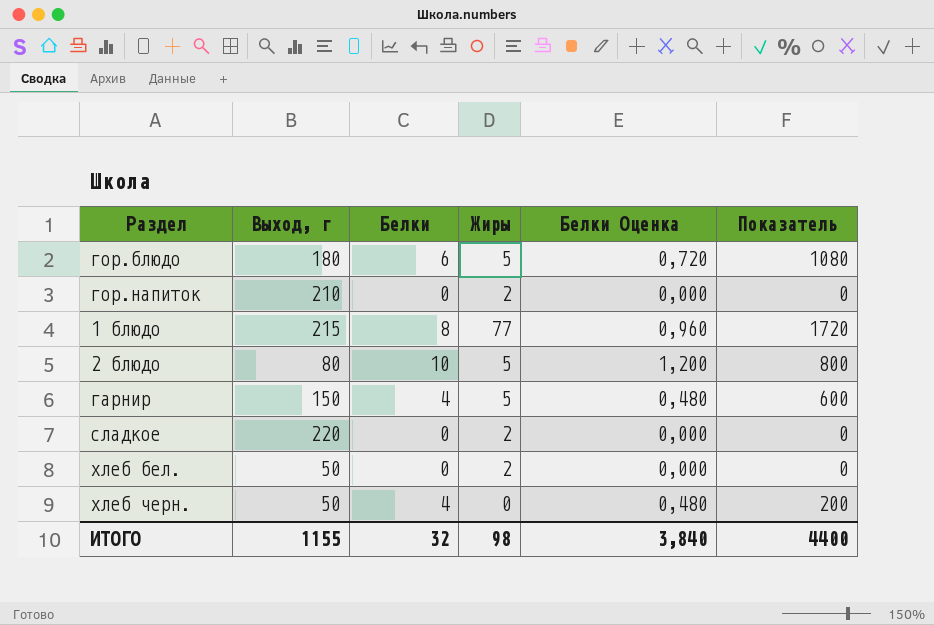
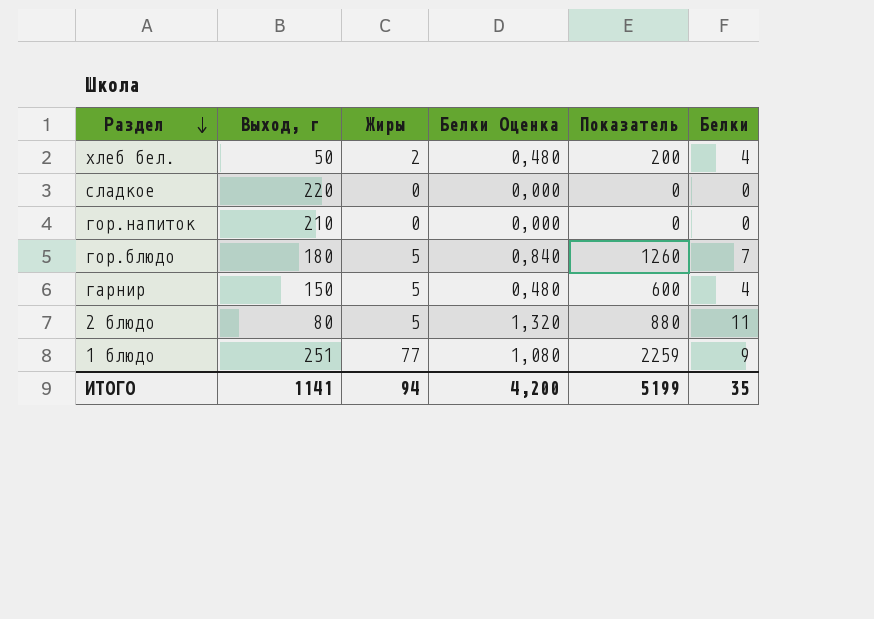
row order: none -> Раздел descending
column Белки | position: 3 -> 6
row хлеб черн.: 50 | 4 | 0 | 0,480 | 200 -> none
хлеб бел. | Белки Оценка: 0,000 -> 0,480
хлеб бел. | Показатель: 0 -> 200
хлеб бел. | Белки: 0 -> 4
сладкое | Жиры: 2 -> 0
гор.напиток | Жиры: 2 -> 0
гор.блюдо | Белки Оценка: 0,720 -> 0,840
гор.блюдо | Показатель: 1080 -> 1260
гор.блюдо | Белки: 6 -> 7
2 блюдо | Белки Оценка: 1,200 -> 1,320
2 блюдо | Показатель: 800 -> 880
2 блюдо | Белки: 10 -> 11
1 блюдо | Выход, г: 215 -> 251
1 блюдо | Белки Оценка: 0,960 -> 1,080
1 блюдо | Показатель: 1720 -> 2259
1 блюдо | Белки: 8 -> 9
ИТОГО | Выход, г: 1155 -> 1141
ИТОГО | Жиры: 98 -> 94
ИТОГО | Белки Оценка: 3,840 -> 4,200
ИТОГО | Показатель: 4400 -> 5199
ИТОГО | Белки: 32 -> 35

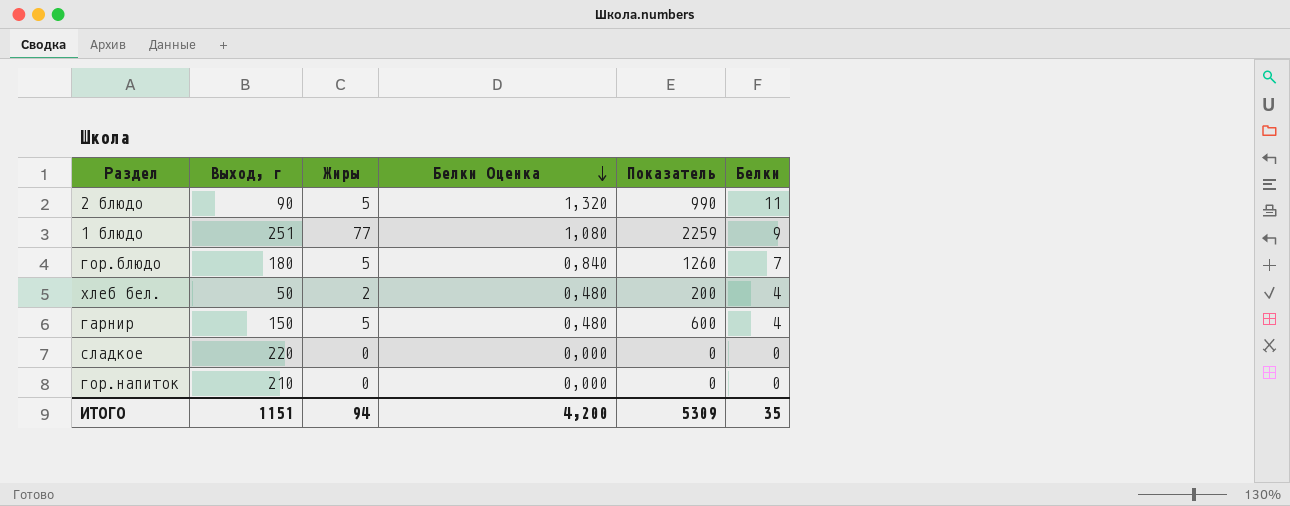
row order: Раздел descending -> Белки Оценка descending
2 блюдо | Выход, г: 80 -> 90
2 блюдо | Показатель: 880 -> 990
ИТОГО | Выход, г: 1141 -> 1151
ИТОГО | Показатель: 5199 -> 5309

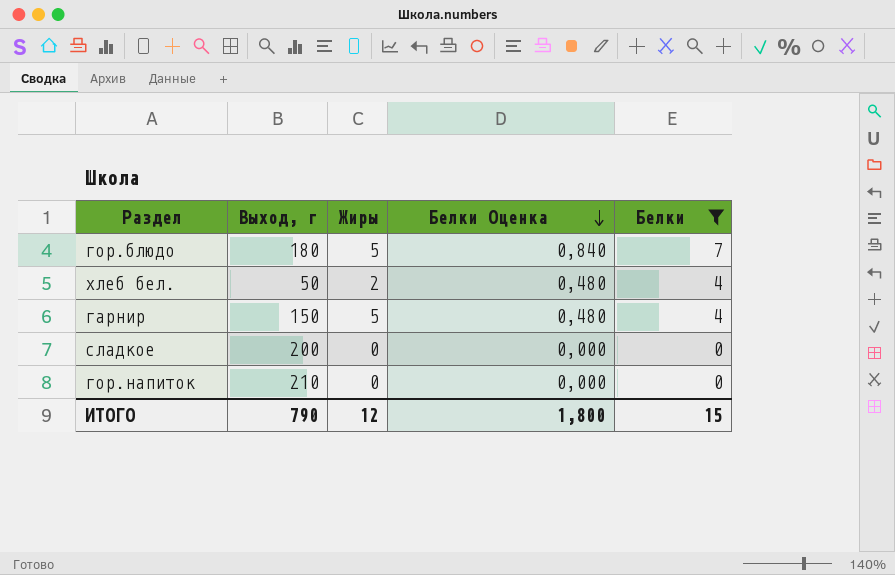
filter: none -> Белки <= 7
column Показатель | formula: [Выход, г] * [Белки] -> none
сладкое | Выход, г: 220 -> 200
ИТОГО | Выход, г: 1151 -> 790
ИТОГО | Жиры: 94 -> 12
ИТОГО | Белки Оценка: 4,200 -> 1,800
ИТОГО | Белки: 35 -> 15

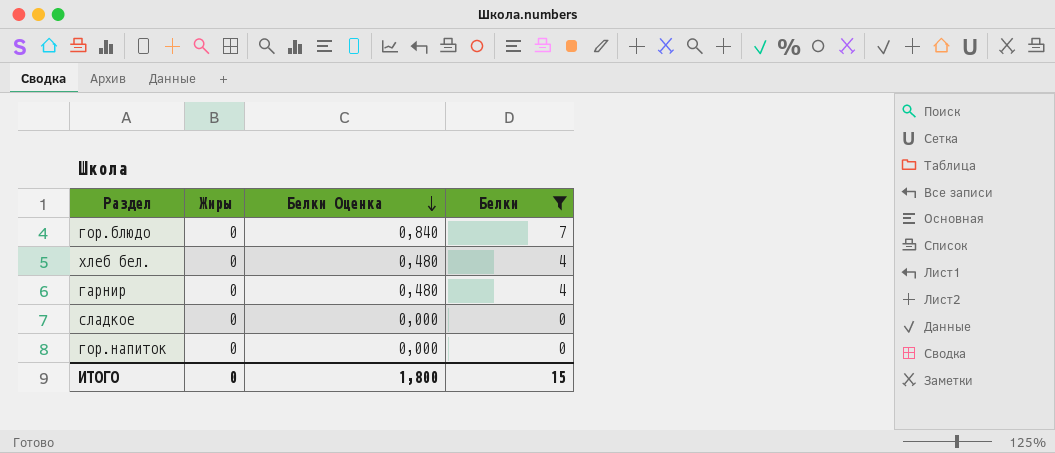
column Выход, г | position: 2 -> none
гор.блюдо | Жиры: 5 -> 0
хлеб бел. | Жиры: 2 -> 0
гарнир | Жиры: 5 -> 0
ИТОГО | Жиры: 12 -> 0

